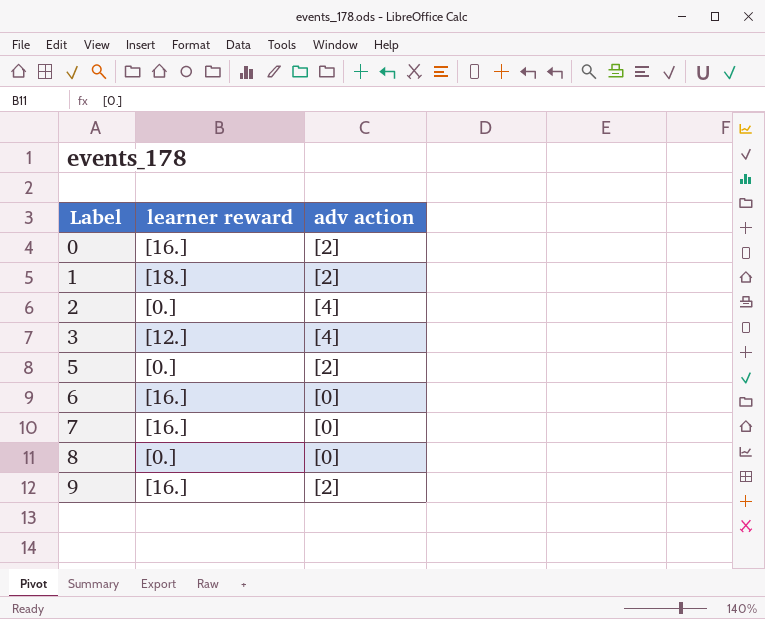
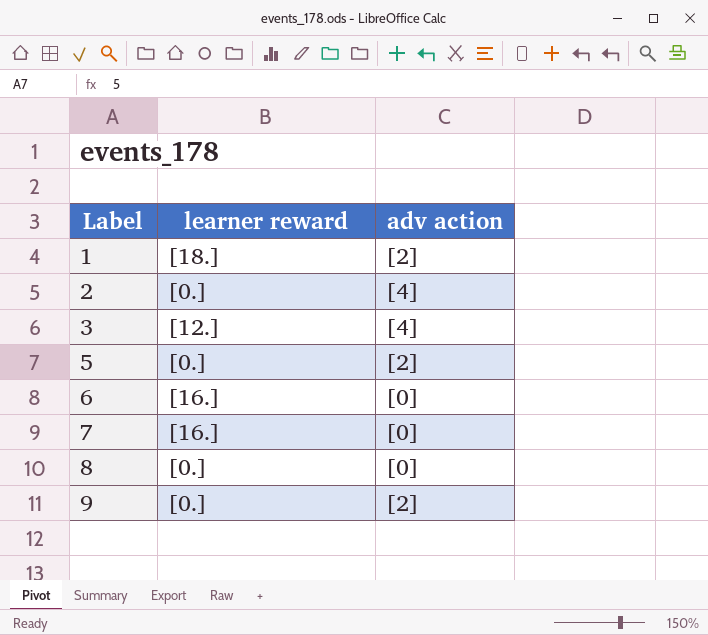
row 0: [16.] | [2] -> none
9 | learner reward: [16.] -> [0.]

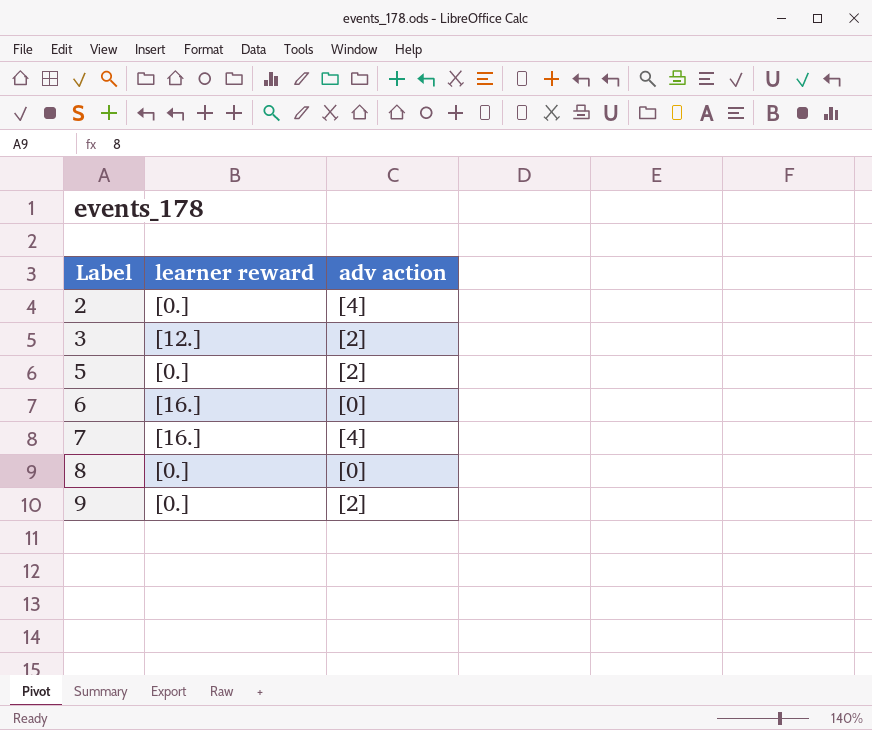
row 1: [18.] | [2] -> none
3 | adv action: [4] -> [2]
7 | adv action: [0] -> [4]

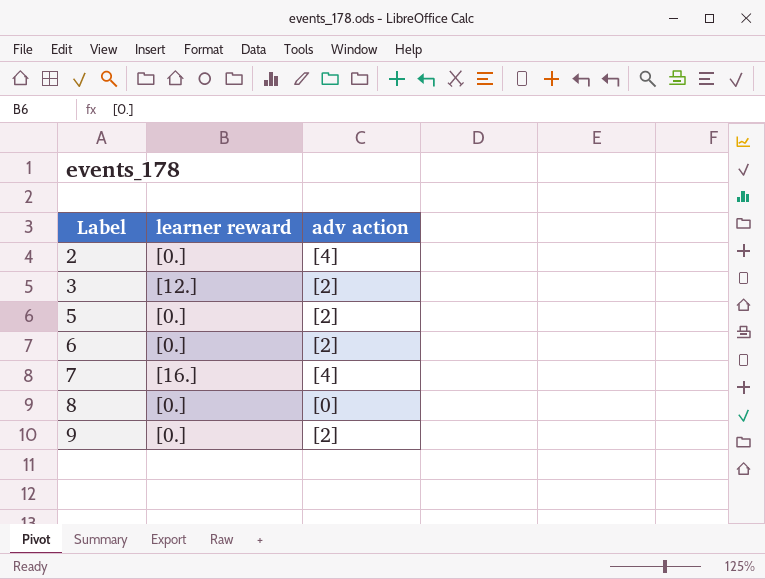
6 | learner reward: [16.] -> [0.]
6 | adv action: [0] -> [2]

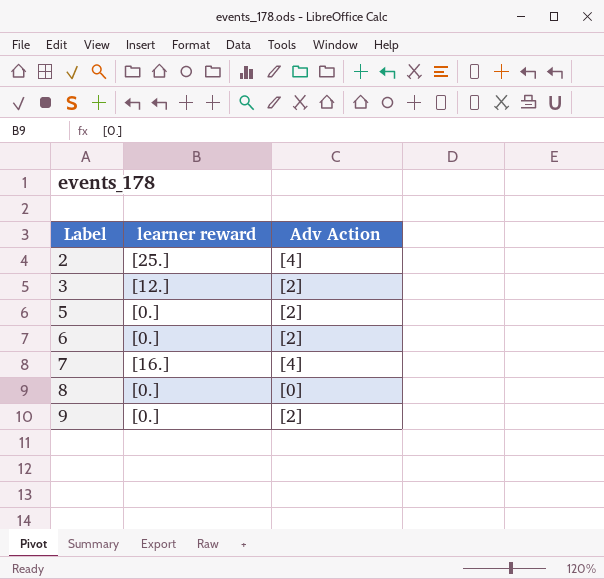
column name: adv action -> Adv Action
2 | learner reward: [0.] -> [25.]

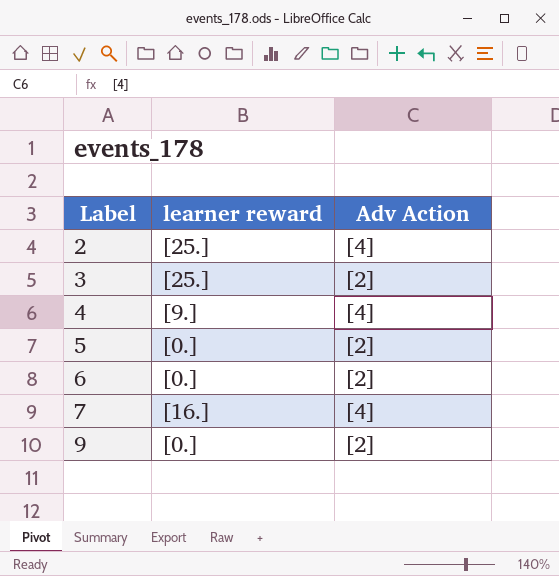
row 8: [0.] | [0] -> none
3 | learner reward: [12.] -> [25.]
row 4: none -> [9.] | [4]

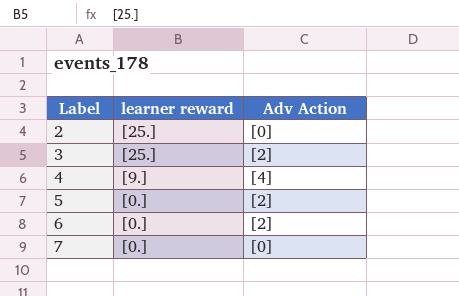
row 9: [0.] | [2] -> none
2 | Adv Action: [4] -> [0]
7 | learner reward: [16.] -> [0.]
7 | Adv Action: [4] -> [0]

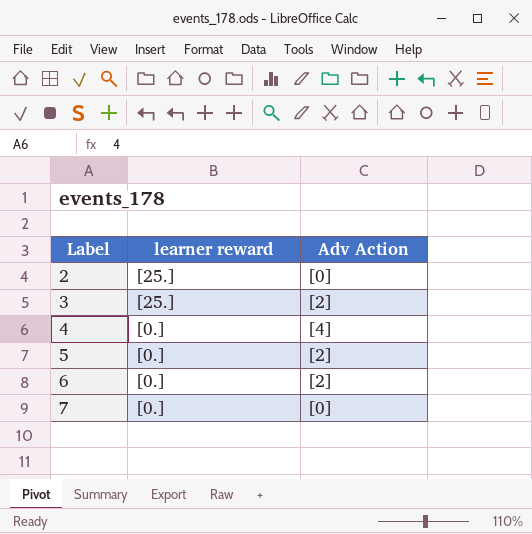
4 | learner reward: [9.] -> [0.]

